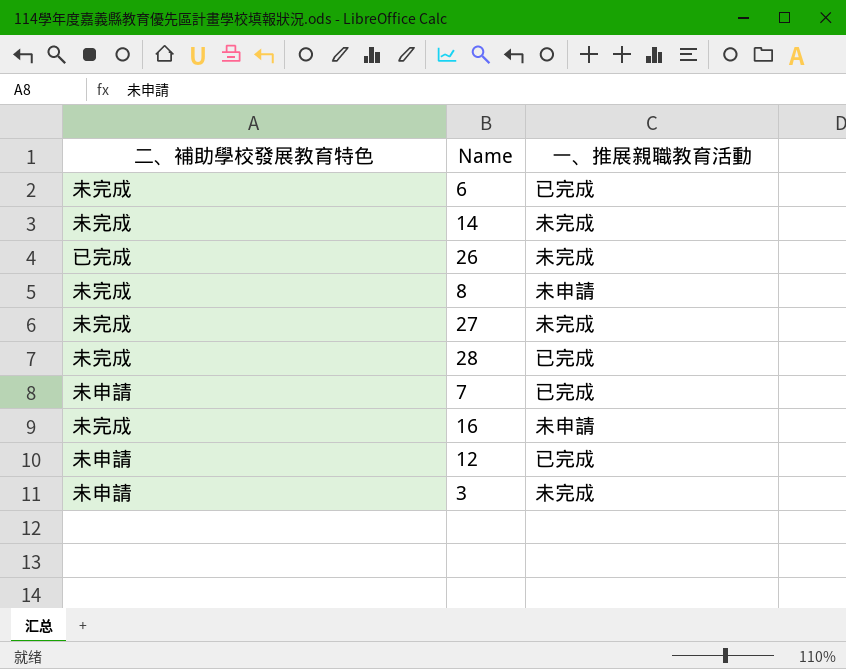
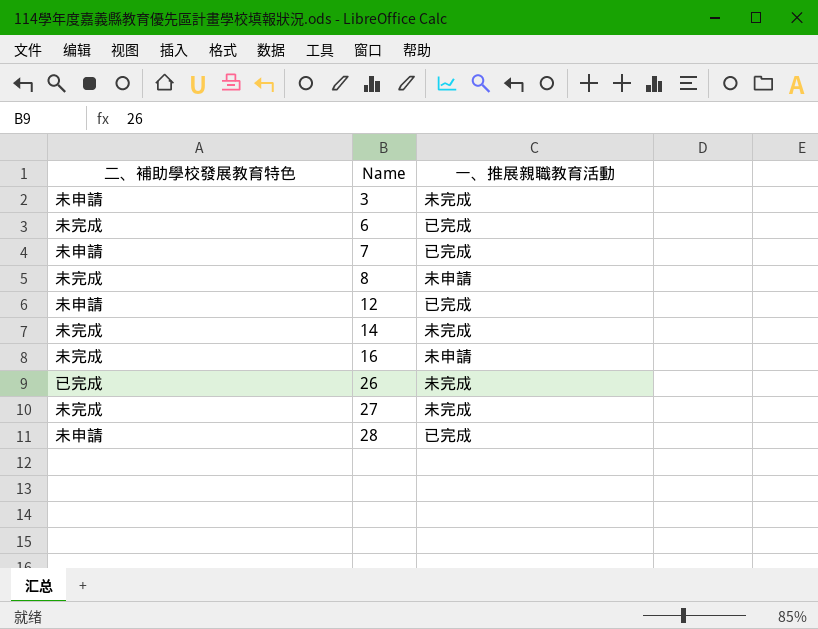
row order: none -> Name ascending
28 | 二、補助學校發展教育特色: 未完成 -> 未申請

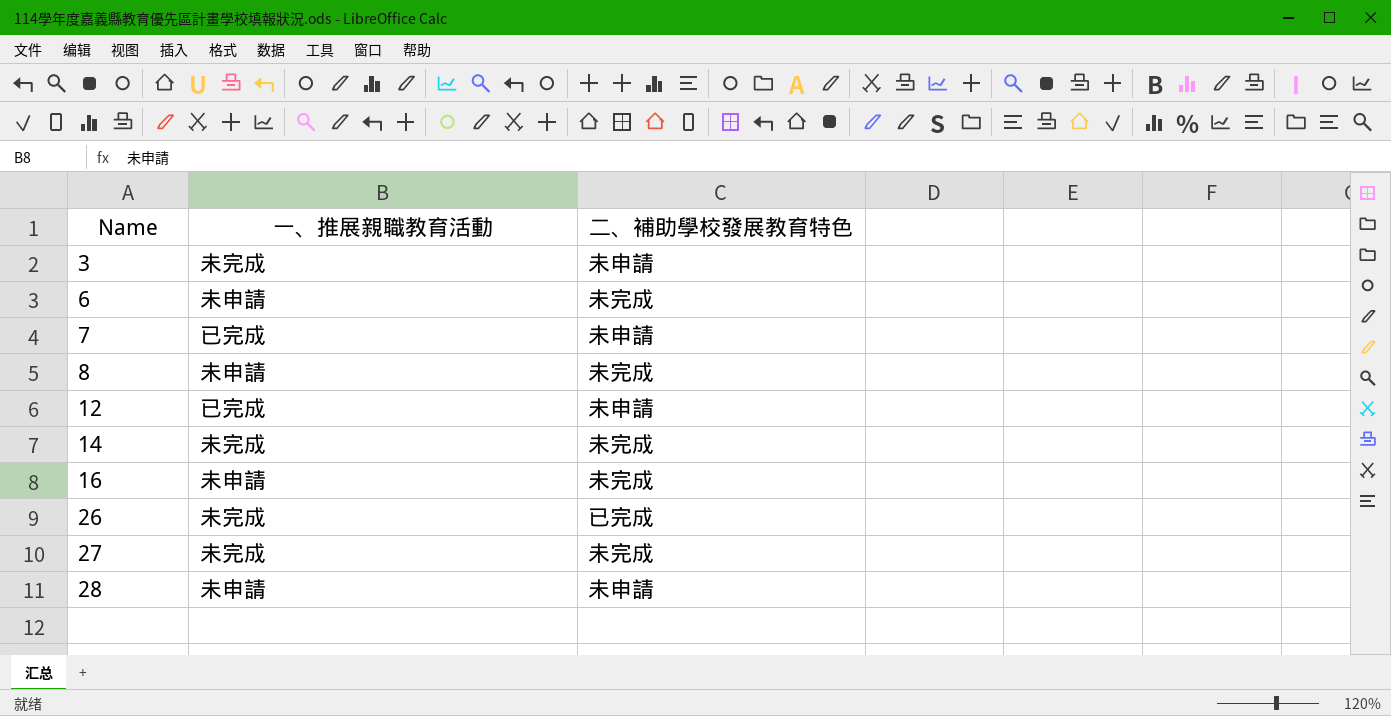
column 二、補助學校發展教育特色 | position: 1 -> 3
6 | 一、推展親職教育活動: 已完成 -> 未申請
28 | 一、推展親職教育活動: 已完成 -> 未申請

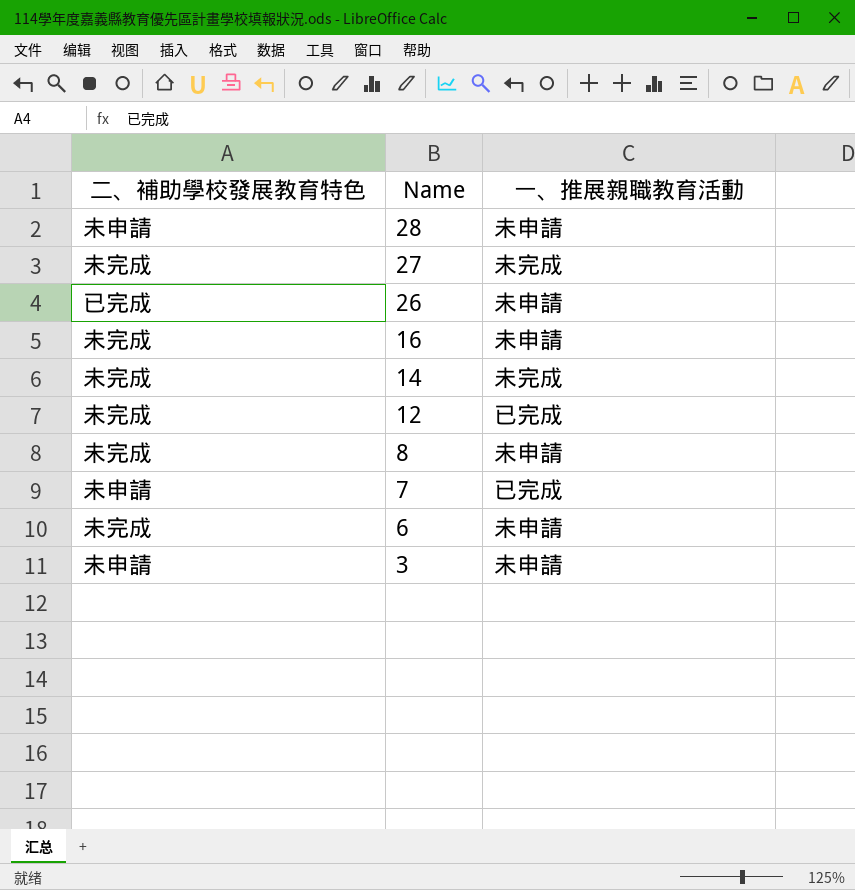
row order: Name ascending -> Name descending
column 二、補助學校發展教育特色 | position: 3 -> 1
26 | 一、推展親職教育活動: 未完成 -> 未申請
12 | 二、補助學校發展教育特色: 未申請 -> 未完成
3 | 一、推展親職教育活動: 未完成 -> 未申請

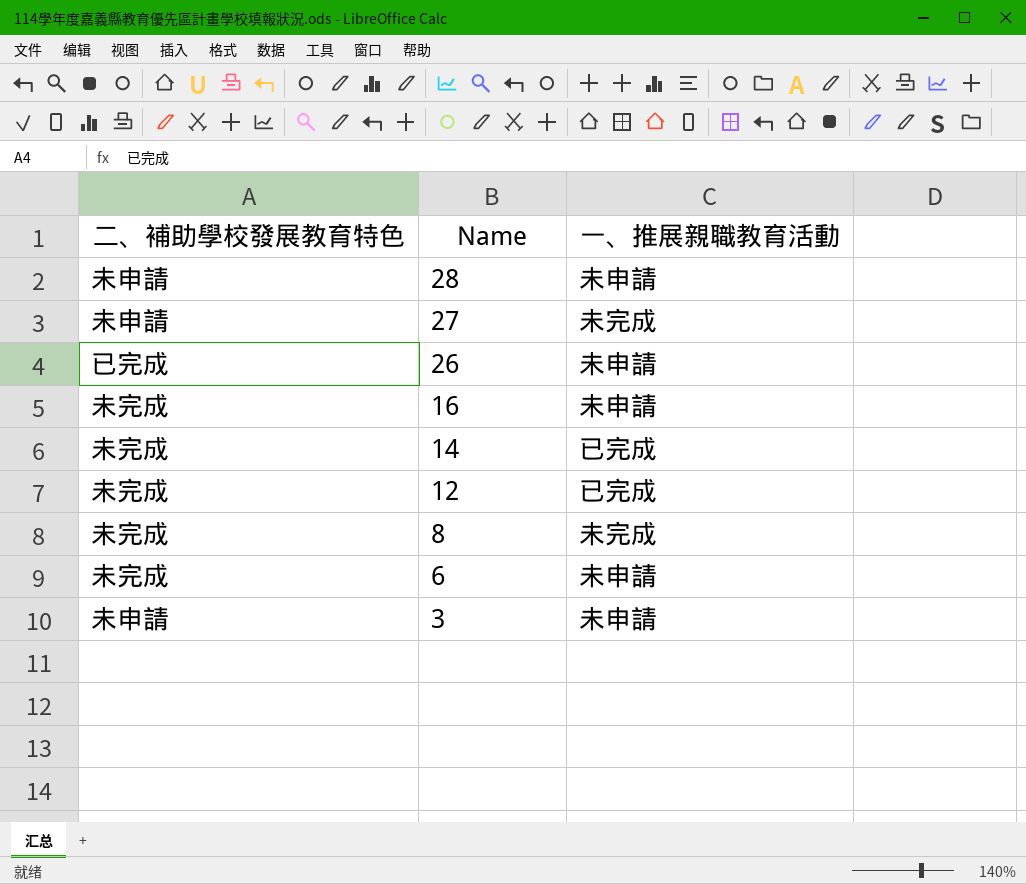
row 7: 未申請 | 已完成 -> none
27 | 二、補助學校發展教育特色: 未完成 -> 未申請
14 | 一、推展親職教育活動: 未完成 -> 已完成
8 | 一、推展親職教育活動: 未申請 -> 未完成

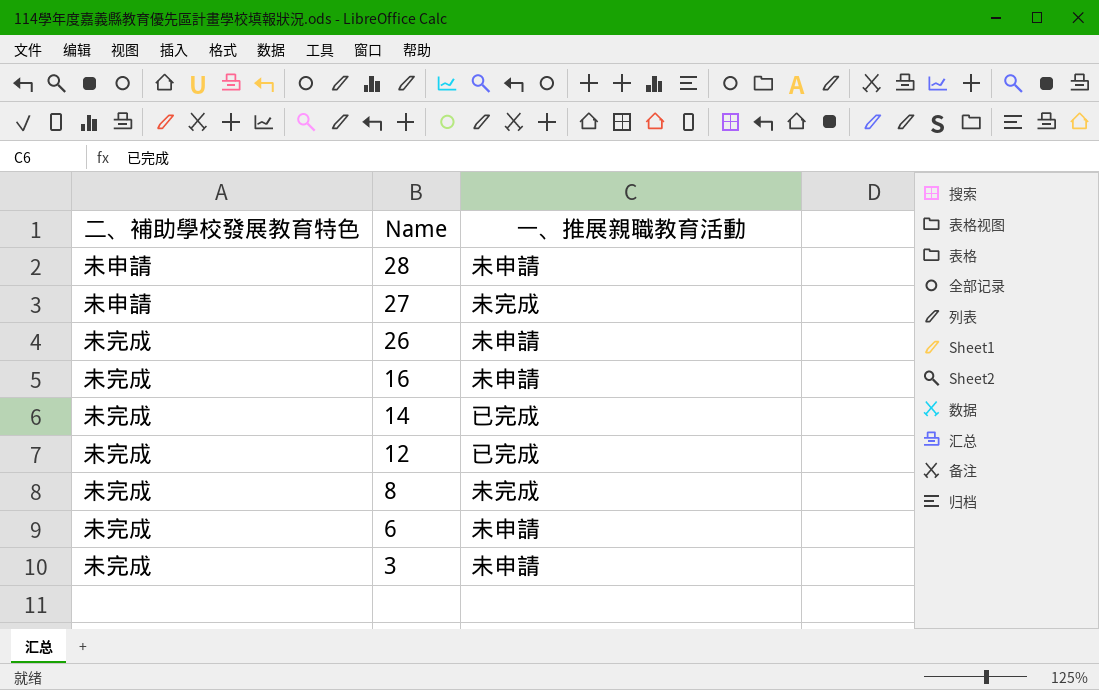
26 | 二、補助學校發展教育特色: 已完成 -> 未完成
3 | 二、補助學校發展教育特色: 未申請 -> 未完成

